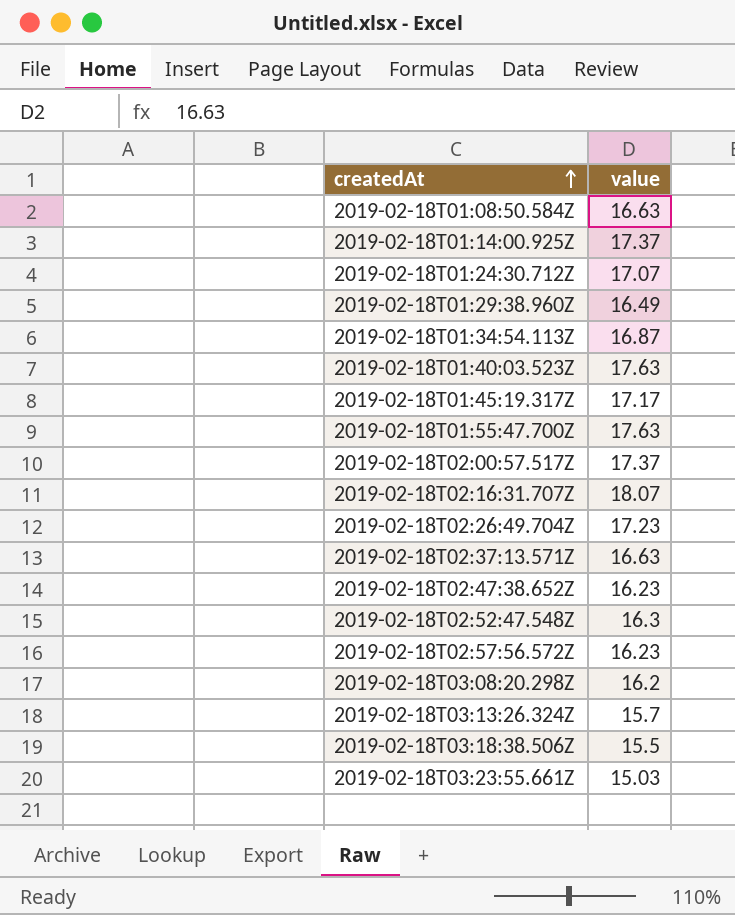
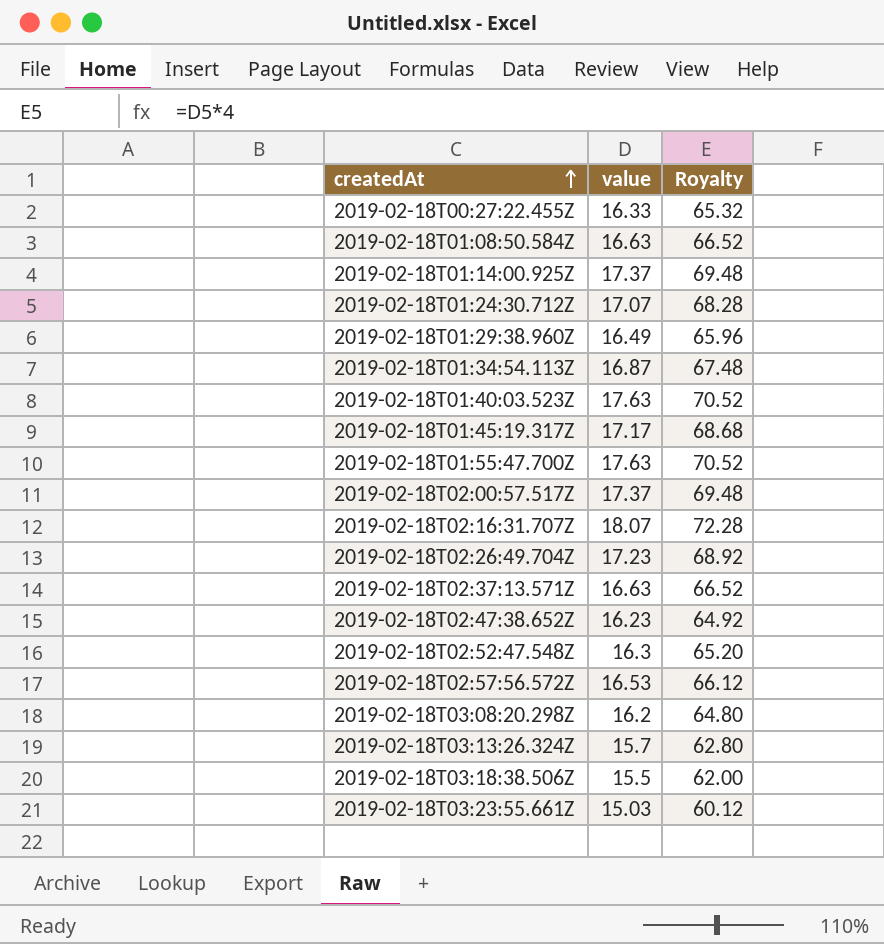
column Royalty | formula: none -> [value] * 4
row 2019-02-18T00:27:22.455Z: none -> 16.33 | 65.32
2019-02-18T02:57:56.572Z | value: 16.23 -> 16.53

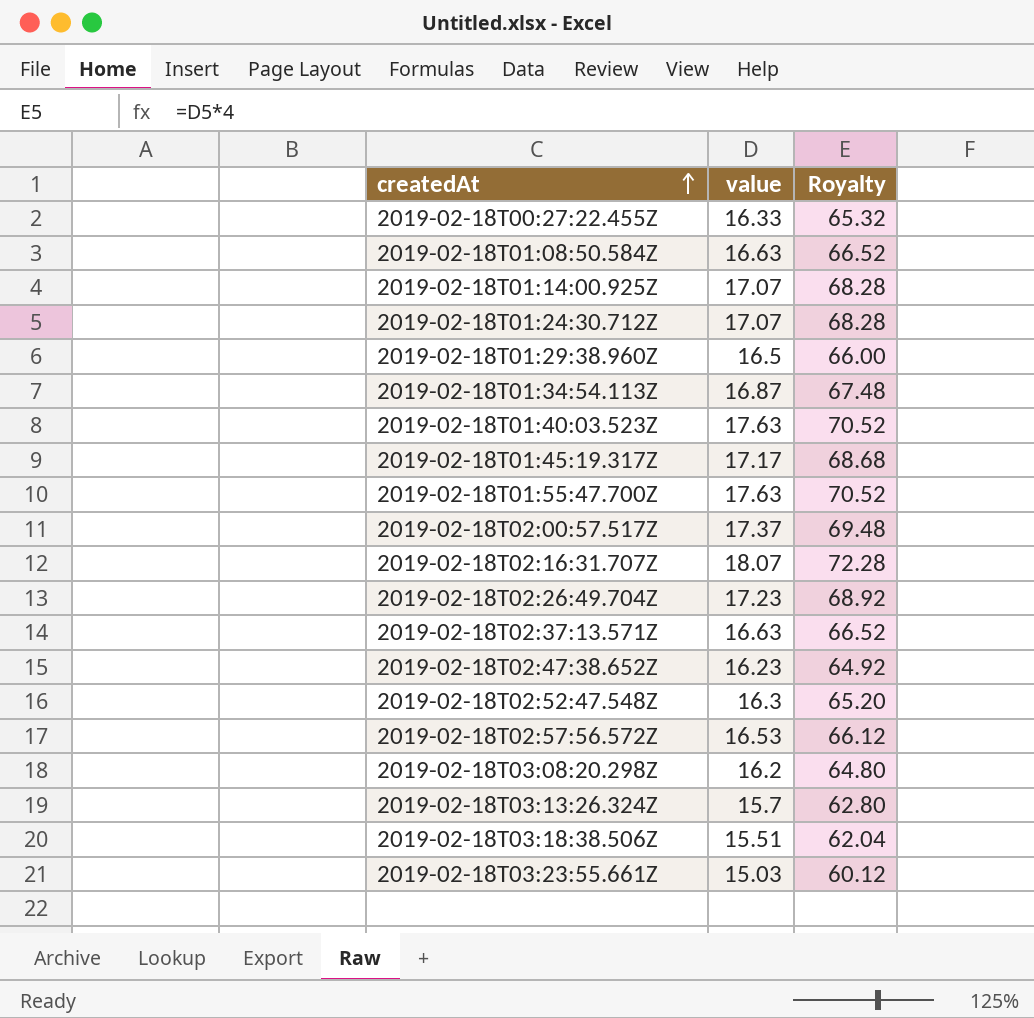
2019-02-18T01:14:00.925Z | value: 17.37 -> 17.07
2019-02-18T01:14:00.925Z | Royalty: 69.48 -> 68.28
2019-02-18T01:29:38.960Z | value: 16.49 -> 16.5
2019-02-18T01:29:38.960Z | Royalty: 65.96 -> 66.00
2019-02-18T03:18:38.506Z | value: 15.5 -> 15.51
2019-02-18T03:18:38.506Z | Royalty: 62.00 -> 62.04

